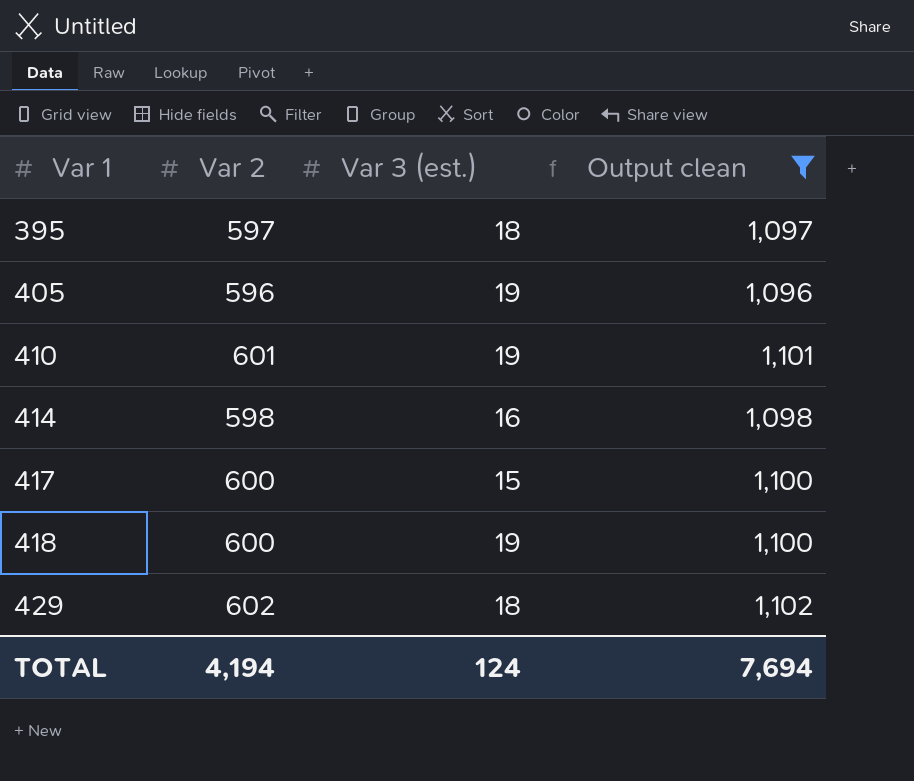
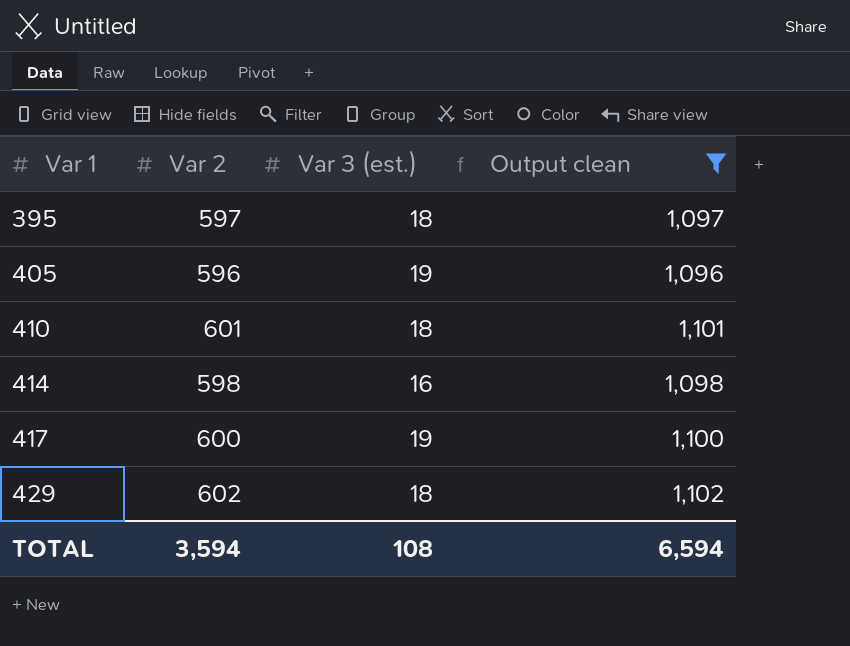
row 418: 600 | 19 | 1,100 -> none
410 | Var 3 (est.): 19 -> 18
417 | Var 3 (est.): 15 -> 19
TOTAL | Var 2: 4,194 -> 3,594
TOTAL | Var 3 (est.): 124 -> 108
TOTAL | Output clean: 7,694 -> 6,594

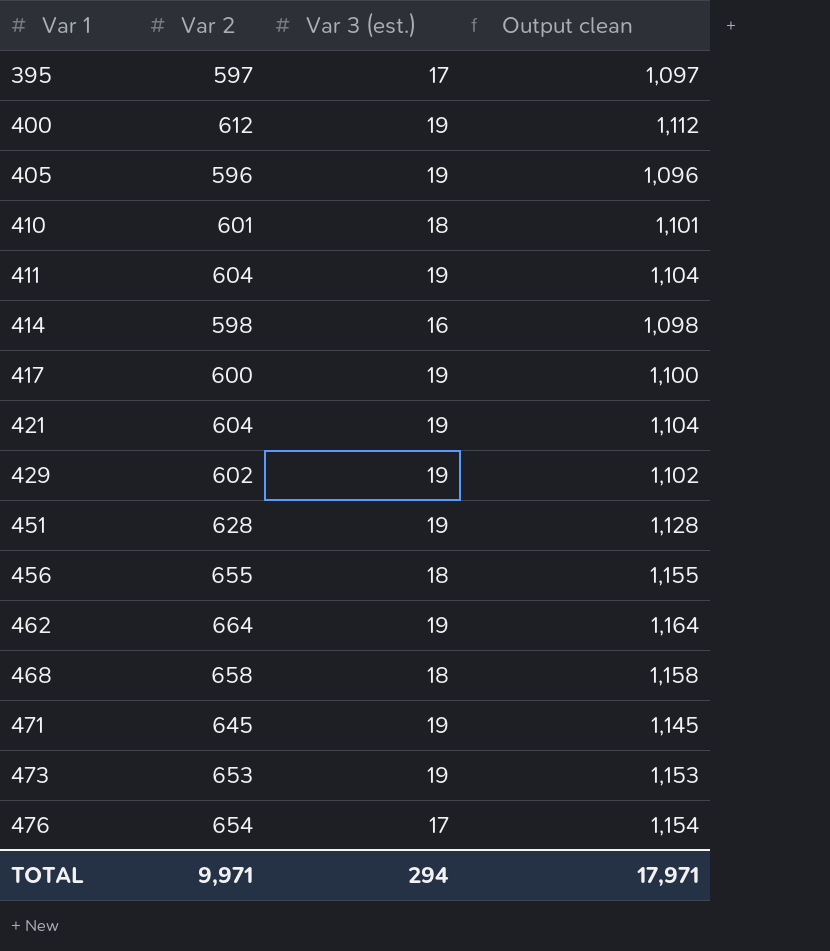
filter: Output clean <= 1,102 -> none
395 | Var 3 (est.): 18 -> 17
429 | Var 3 (est.): 18 -> 19
TOTAL | Var 2: 3,594 -> 9,971
TOTAL | Var 3 (est.): 108 -> 294
TOTAL | Output clean: 6,594 -> 17,971

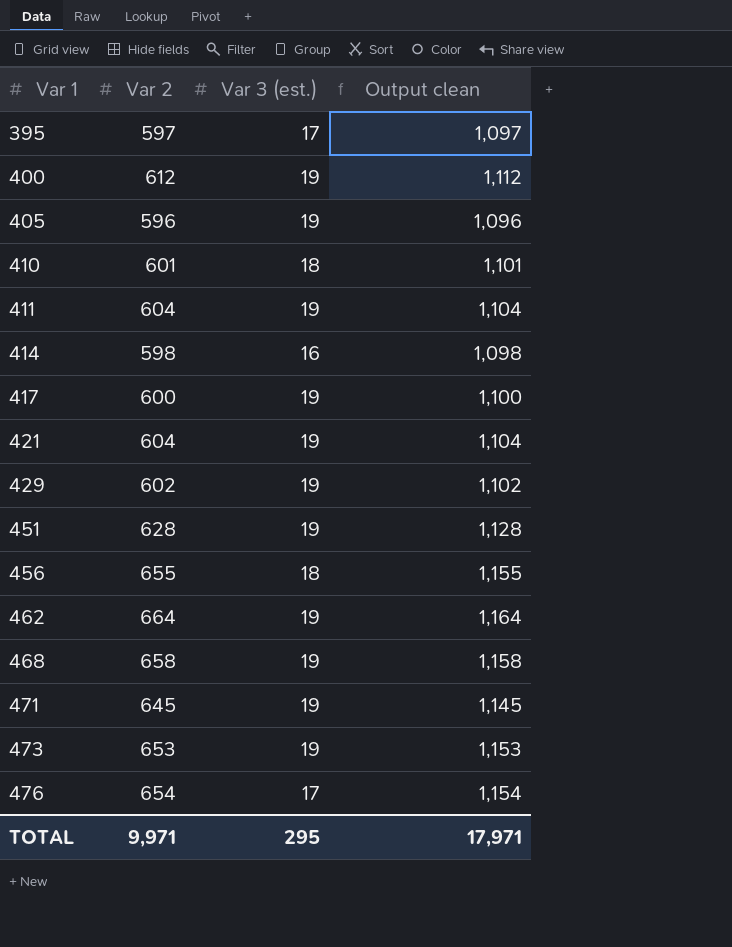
468 | Var 3 (est.): 18 -> 19
TOTAL | Var 3 (est.): 294 -> 295

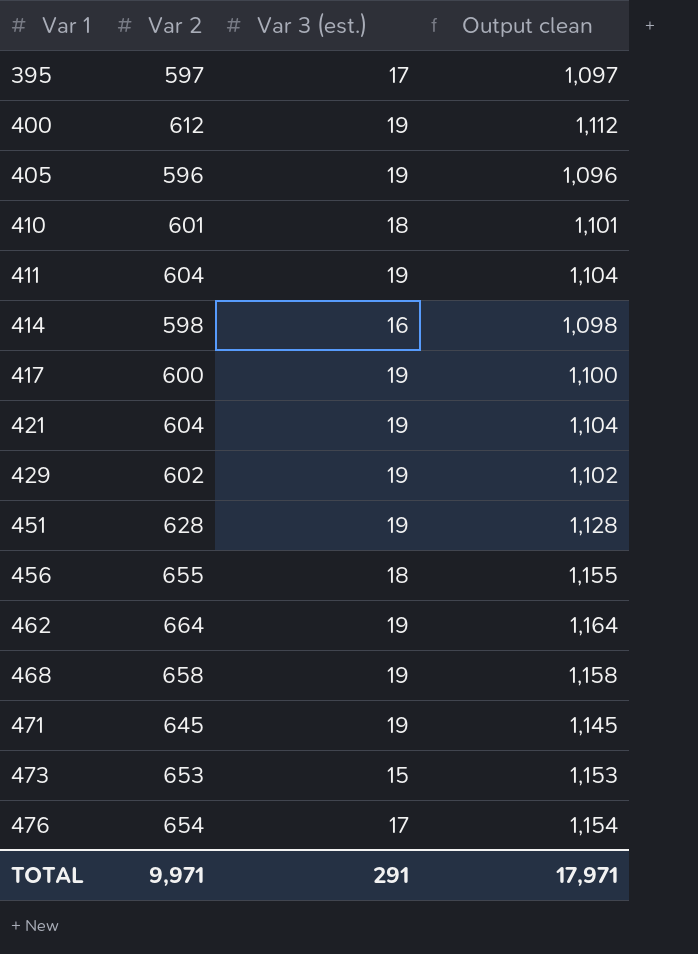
473 | Var 3 (est.): 19 -> 15
TOTAL | Var 3 (est.): 295 -> 291

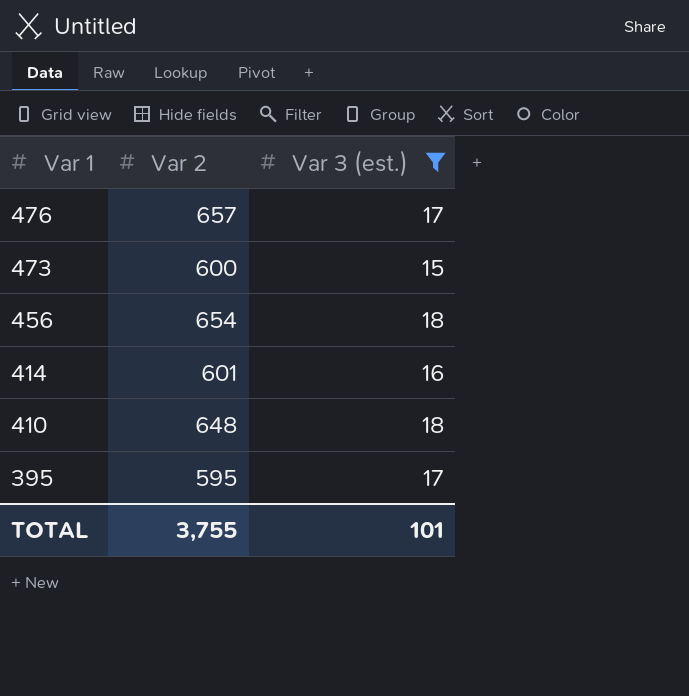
filter: none -> Var 3 (est.) != 19
row order: Var 1 ascending -> Var 1 descending
column Output clean | formula: [Var 2] + 500 -> none
476 | Var 2: 654 -> 657
473 | Var 2: 653 -> 600
456 | Var 2: 655 -> 654
414 | Var 2: 598 -> 601
410 | Var 2: 601 -> 648
395 | Var 2: 597 -> 595
TOTAL | Var 2: 9,971 -> 3,755
TOTAL | Var 3 (est.): 291 -> 101

